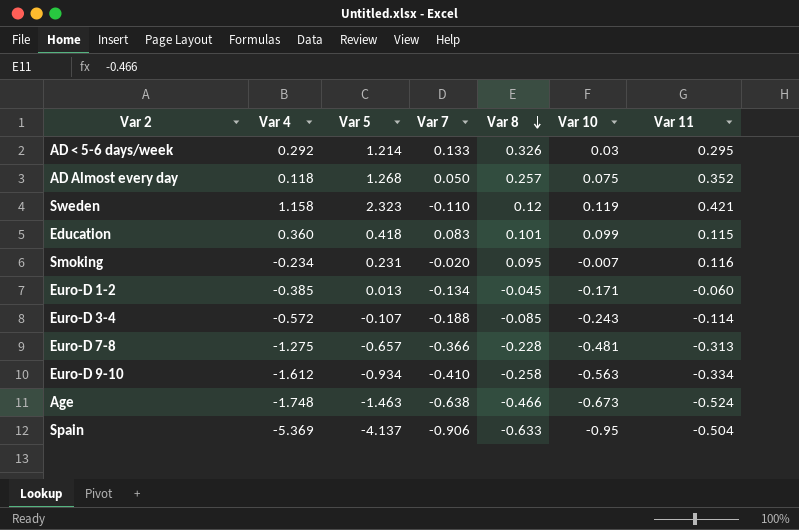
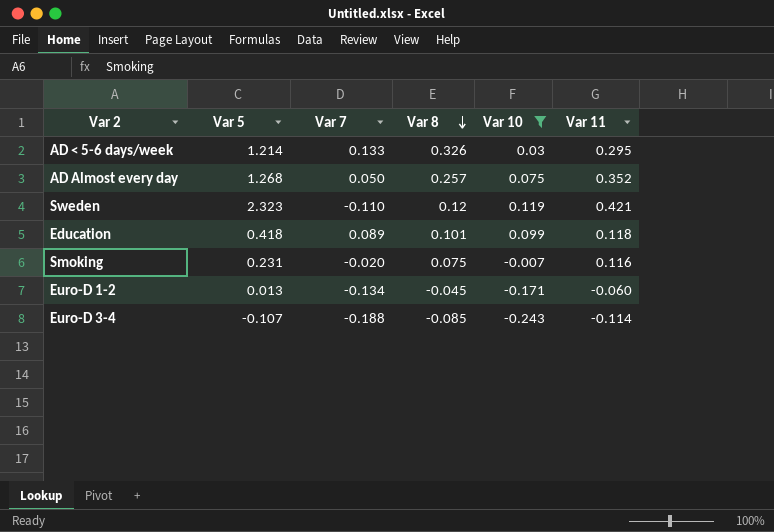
filter: none -> Var 10 >= -0.243
column Var 4 | position: 2 -> none
Education | Var 7: 0.083 -> 0.089
Education | Var 11: 0.115 -> 0.118
Smoking | Var 8: 0.095 -> 0.075

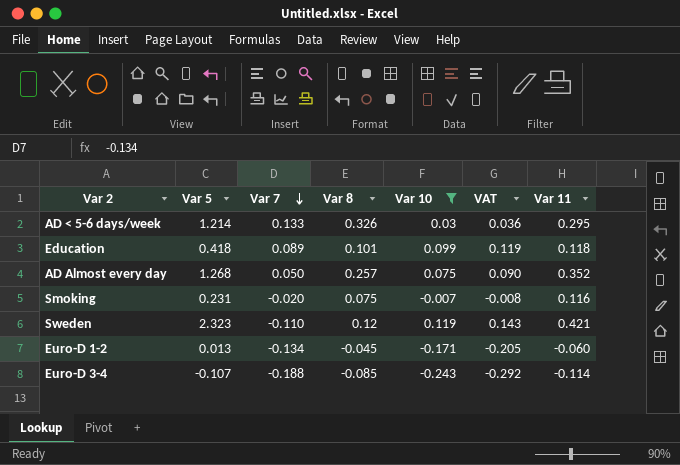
row order: Var 8 descending -> Var 7 descending
column VAT | formula: none -> [Var 10] * 1.2

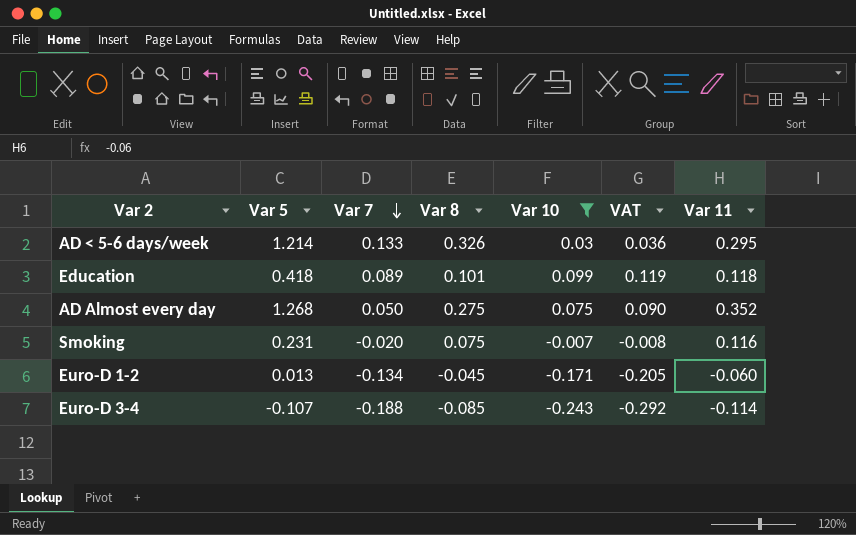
row Sweden: 2.323 | -0.110 | 0.12 | 0.119 | 0.143 | 0.421 -> none
AD Almost every day | Var 8: 0.257 -> 0.275

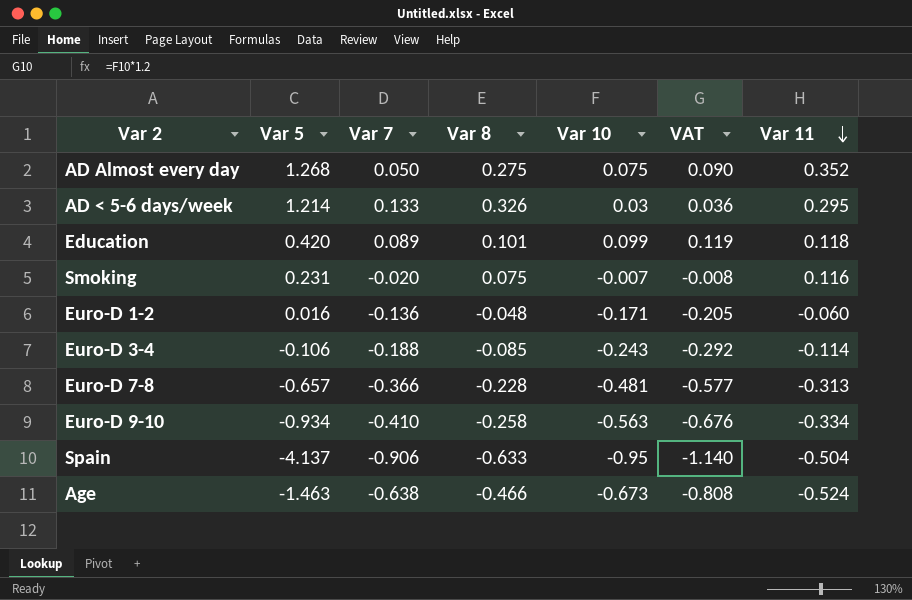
filter: Var 10 >= -0.243 -> none
row order: Var 7 descending -> Var 11 descending
Education | Var 5: 0.418 -> 0.420
Euro-D 1-2 | Var 5: 0.013 -> 0.016
Euro-D 1-2 | Var 7: -0.134 -> -0.136
Euro-D 1-2 | Var 8: -0.045 -> -0.048
Euro-D 3-4 | Var 5: -0.107 -> -0.106

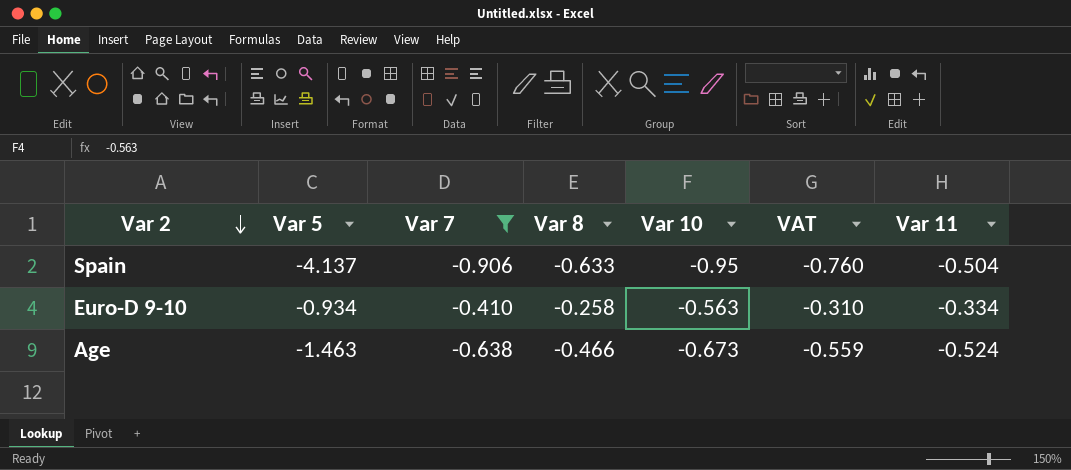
filter: none -> Var 7 <= -0.410
row order: Var 11 descending -> Var 2 descending
column VAT | formula: [Var 10] * 1.2 -> [Var 8] * 1.2

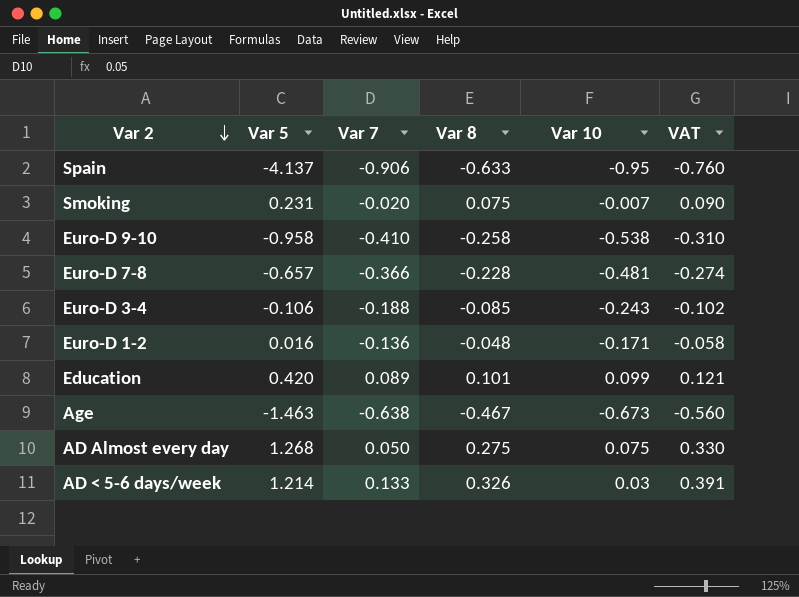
filter: Var 7 <= -0.410 -> none
column Var 11 | position: 7 -> none
Euro-D 9-10 | Var 5: -0.934 -> -0.958
Euro-D 9-10 | Var 10: -0.563 -> -0.538
Age | Var 8: -0.466 -> -0.467
Age | VAT: -0.559 -> -0.560

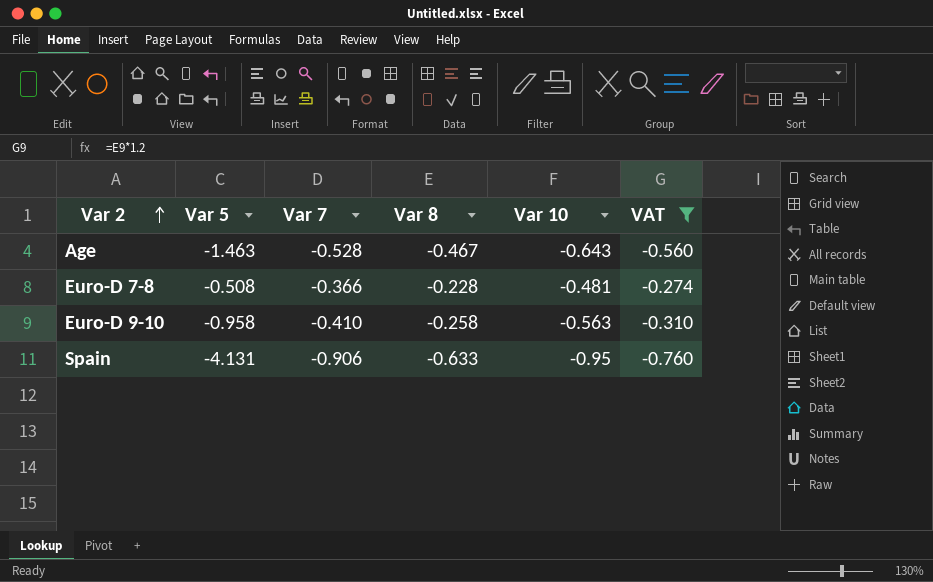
filter: none -> VAT <= -0.274
row order: Var 2 descending -> Var 2 ascending
Age | Var 7: -0.638 -> -0.528
Age | Var 10: -0.673 -> -0.643
Euro-D 7-8 | Var 5: -0.657 -> -0.508
Euro-D 9-10 | Var 10: -0.538 -> -0.563
Spain | Var 5: -4.137 -> -4.131

